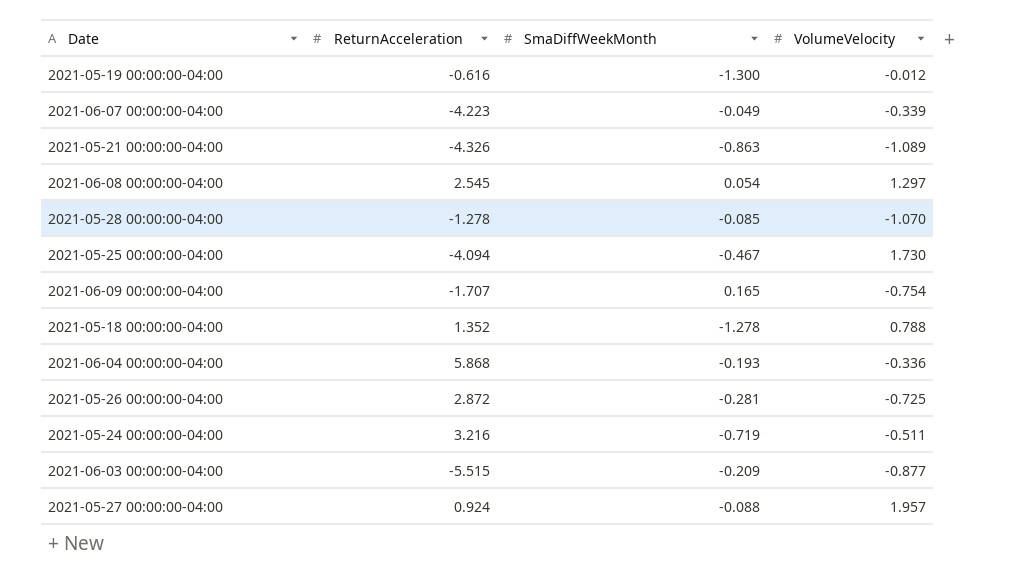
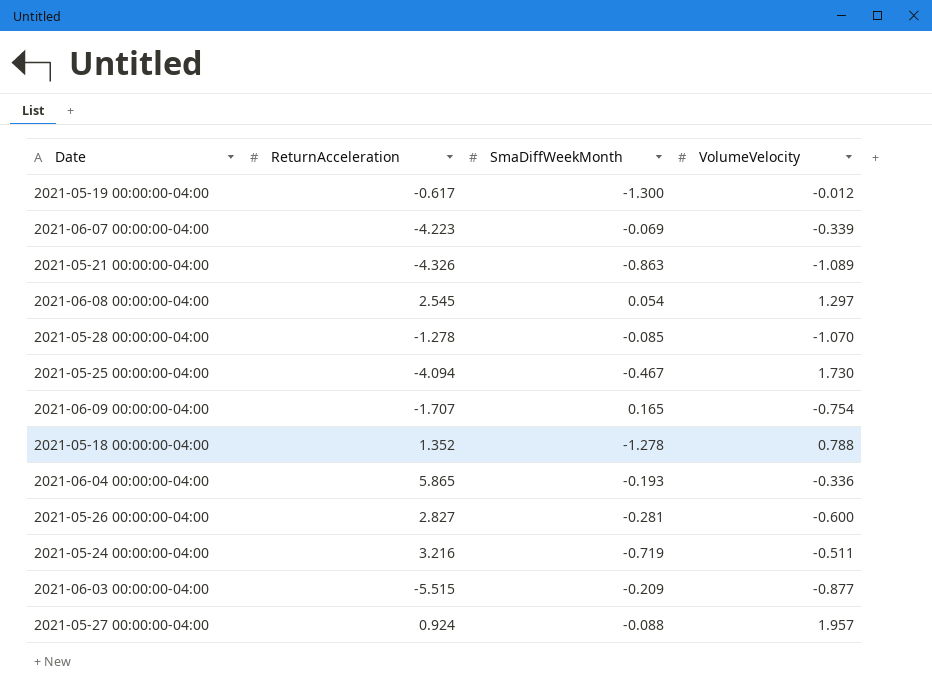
2021-05-19 00:00:00-04:00 | ReturnAcceleration: -0.616 -> -0.617
2021-06-07 00:00:00-04:00 | SmaDiffWeekMonth: -0.049 -> -0.069
2021-06-04 00:00:00-04:00 | ReturnAcceleration: 5.868 -> 5.865
2021-05-26 00:00:00-04:00 | ReturnAcceleration: 2.872 -> 2.827
2021-05-26 00:00:00-04:00 | VolumeVelocity: -0.725 -> -0.600

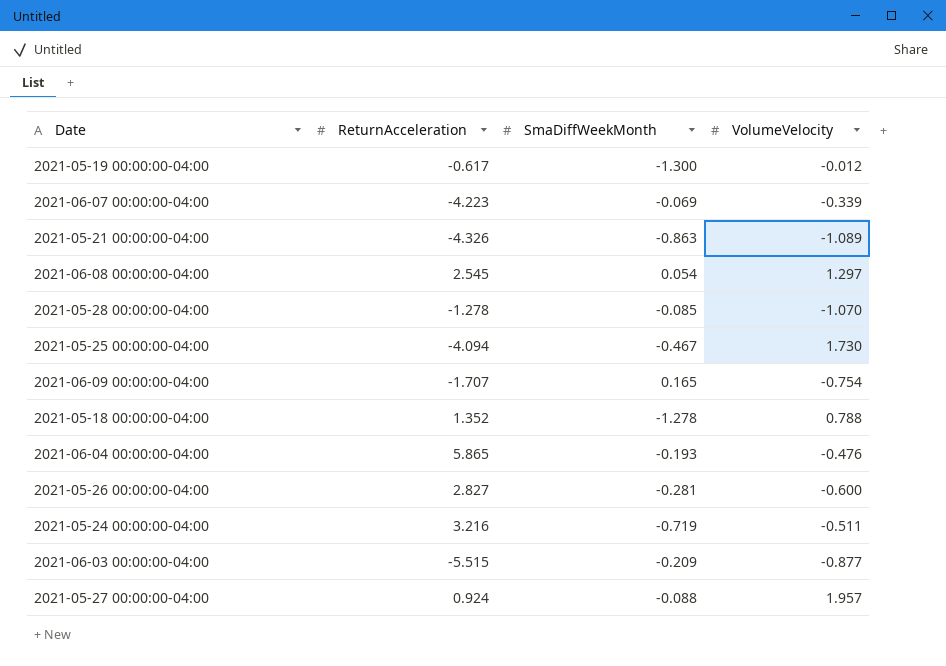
2021-06-04 00:00:00-04:00 | VolumeVelocity: -0.336 -> -0.476

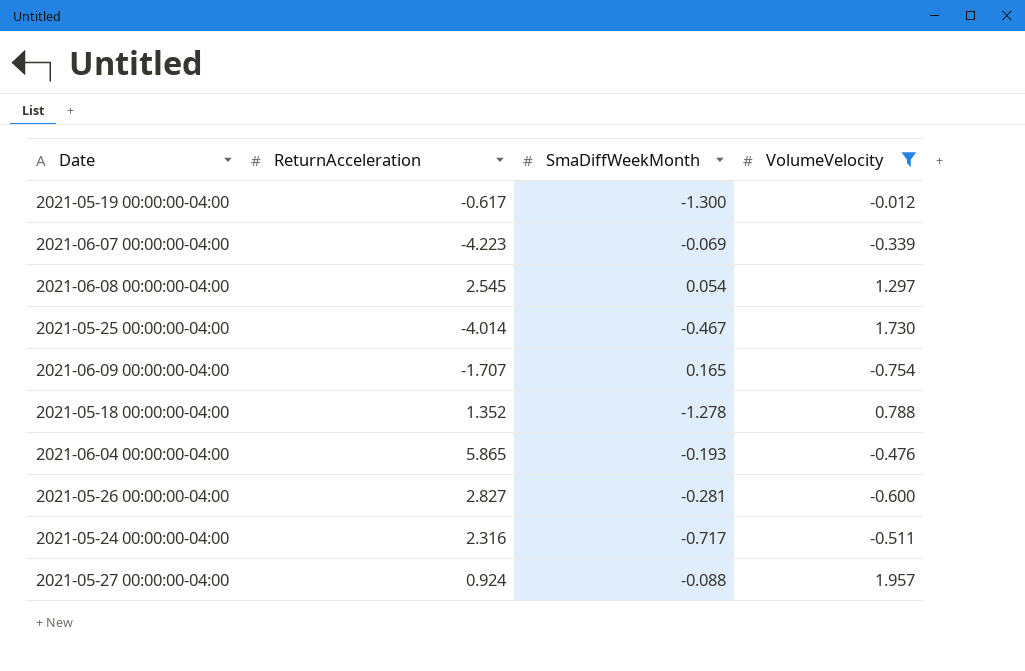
filter: none -> VolumeVelocity >= -0.754
2021-05-25 00:00:00-04:00 | ReturnAcceleration: -4.094 -> -4.014
2021-05-24 00:00:00-04:00 | ReturnAcceleration: 3.216 -> 2.316
2021-05-24 00:00:00-04:00 | SmaDiffWeekMonth: -0.719 -> -0.717

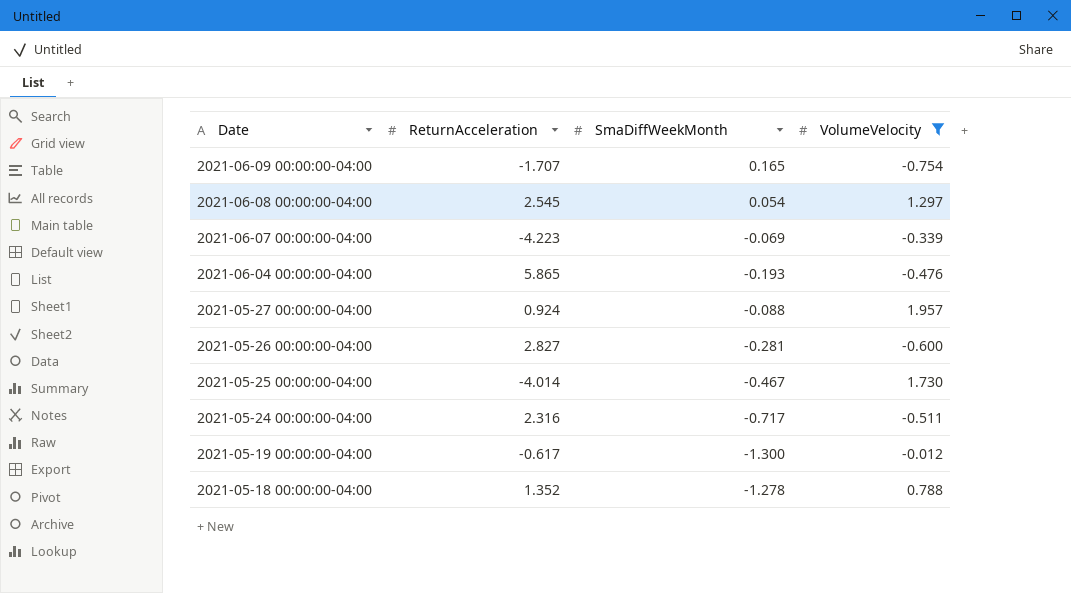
row order: none -> Date descending

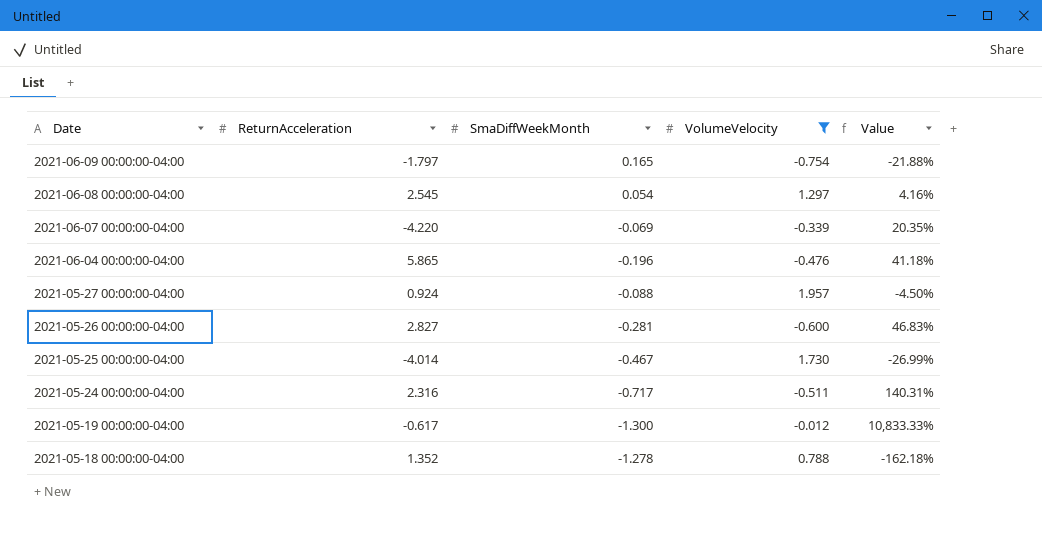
column Value | formula: none -> [SmaDiffWeekMonth] / [VolumeVelocity]
2021-06-09 00:00:00-04:00 | ReturnAcceleration: -1.707 -> -1.797
2021-06-07 00:00:00-04:00 | ReturnAcceleration: -4.223 -> -4.220
2021-06-04 00:00:00-04:00 | SmaDiffWeekMonth: -0.193 -> -0.196

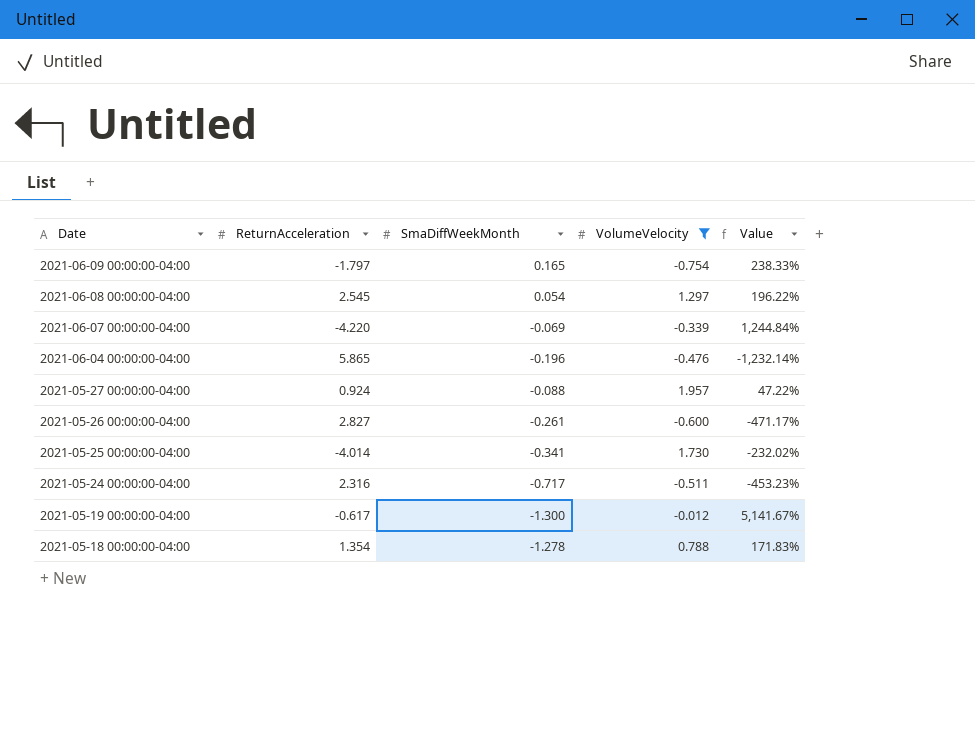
column Value | formula: [SmaDiffWeekMonth] / [VolumeVelocity] -> [ReturnAcceleration] / [VolumeVelocity]
2021-05-26 00:00:00-04:00 | SmaDiffWeekMonth: -0.281 -> -0.261
2021-05-25 00:00:00-04:00 | SmaDiffWeekMonth: -0.467 -> -0.341
2021-05-18 00:00:00-04:00 | ReturnAcceleration: 1.352 -> 1.354

